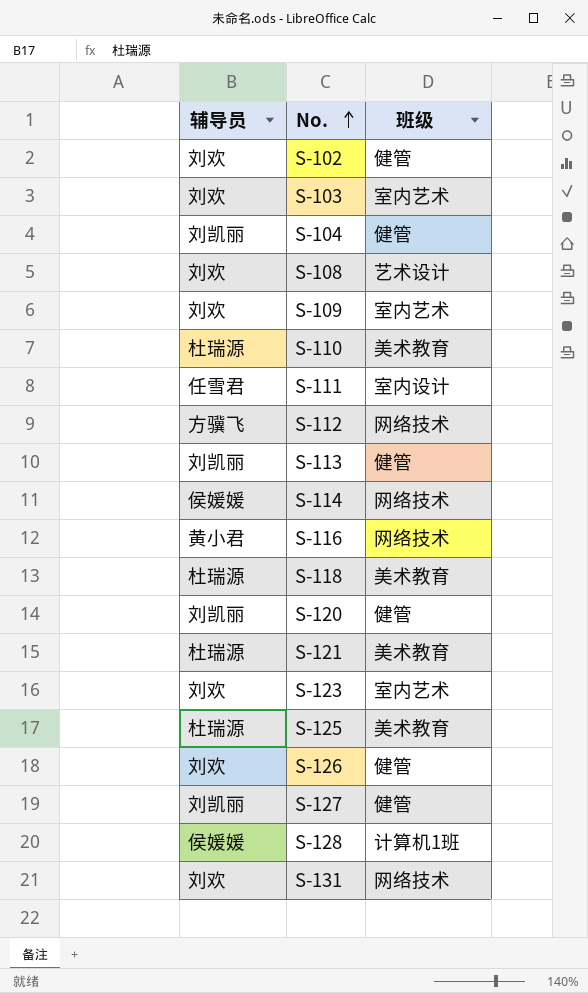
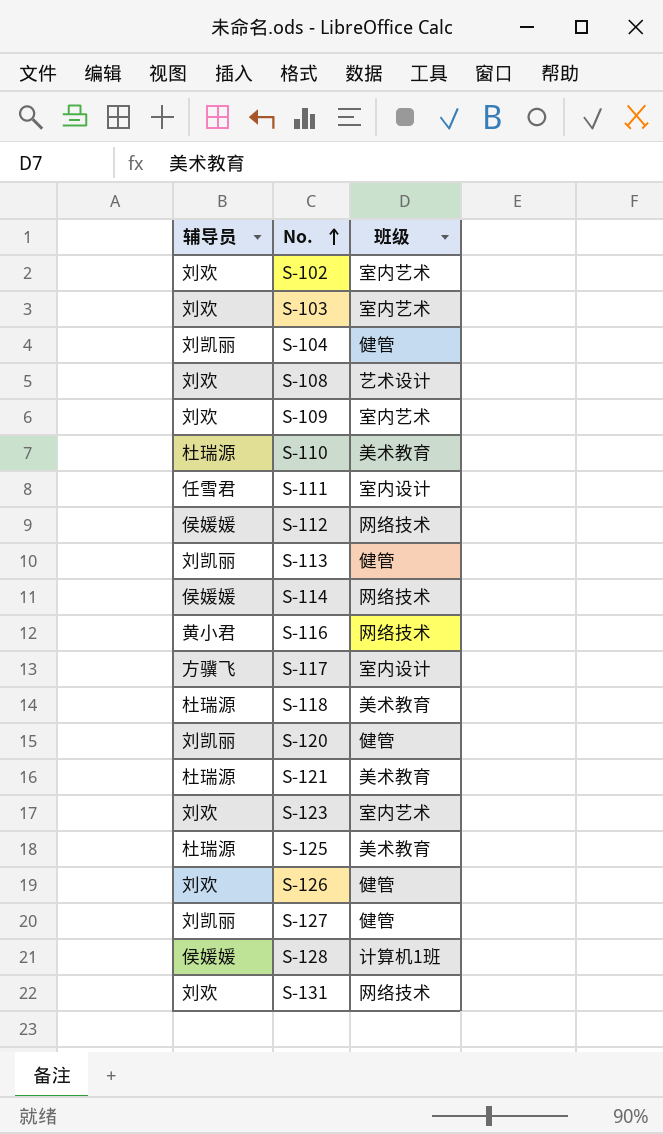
S-102 | 班级: 健管 -> 室内艺术
S-112 | 辅导员: 方骥飞 -> 侯媛媛
row S-117: none -> 方骥飞 | 室内设计

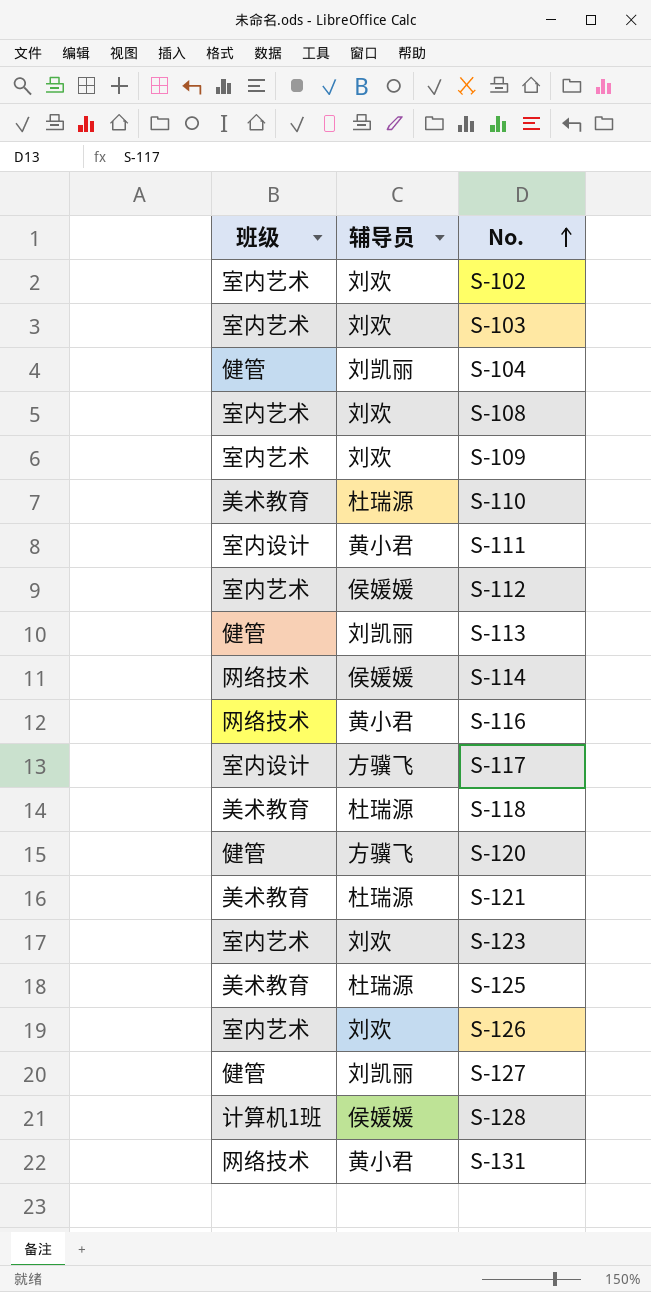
column 班级 | position: 3 -> 1
S-108 | 班级: 艺术设计 -> 室内艺术
S-111 | 辅导员: 任雪君 -> 黄小君
S-112 | 班级: 网络技术 -> 室内艺术
S-120 | 辅导员: 刘凯丽 -> 方骥飞
S-126 | 班级: 健管 -> 室内艺术
S-131 | 辅导员: 刘欢 -> 黄小君

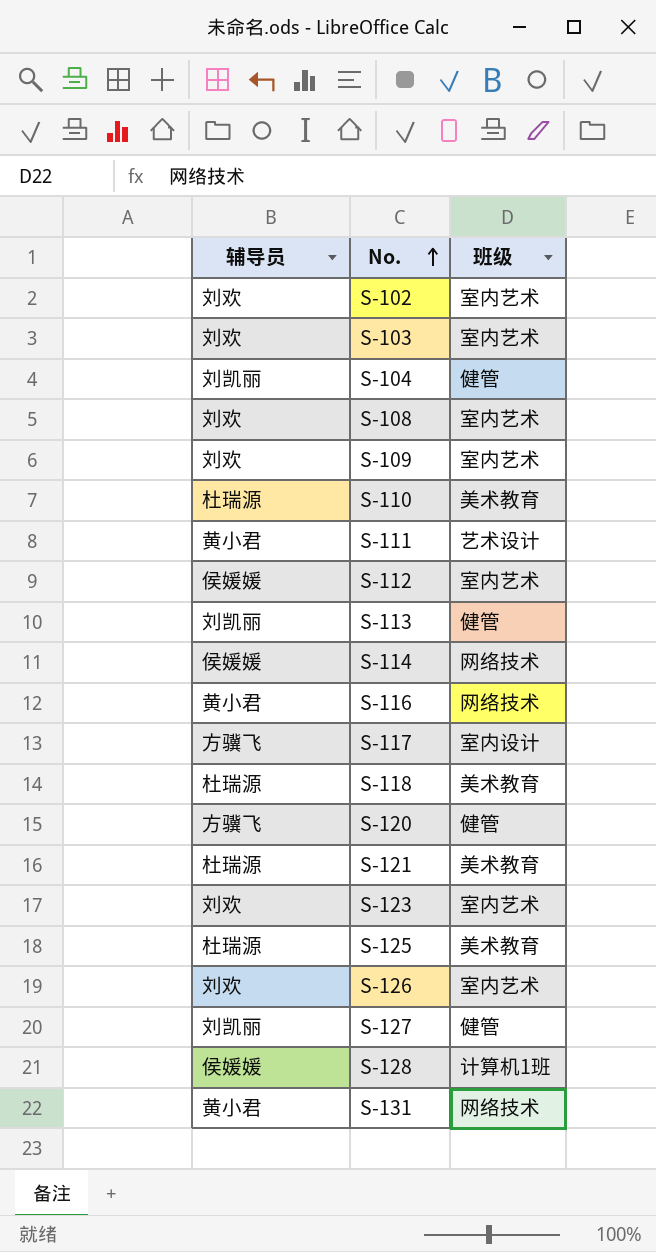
column 班级 | position: 1 -> 3
S-111 | 班级: 室内设计 -> 艺术设计

